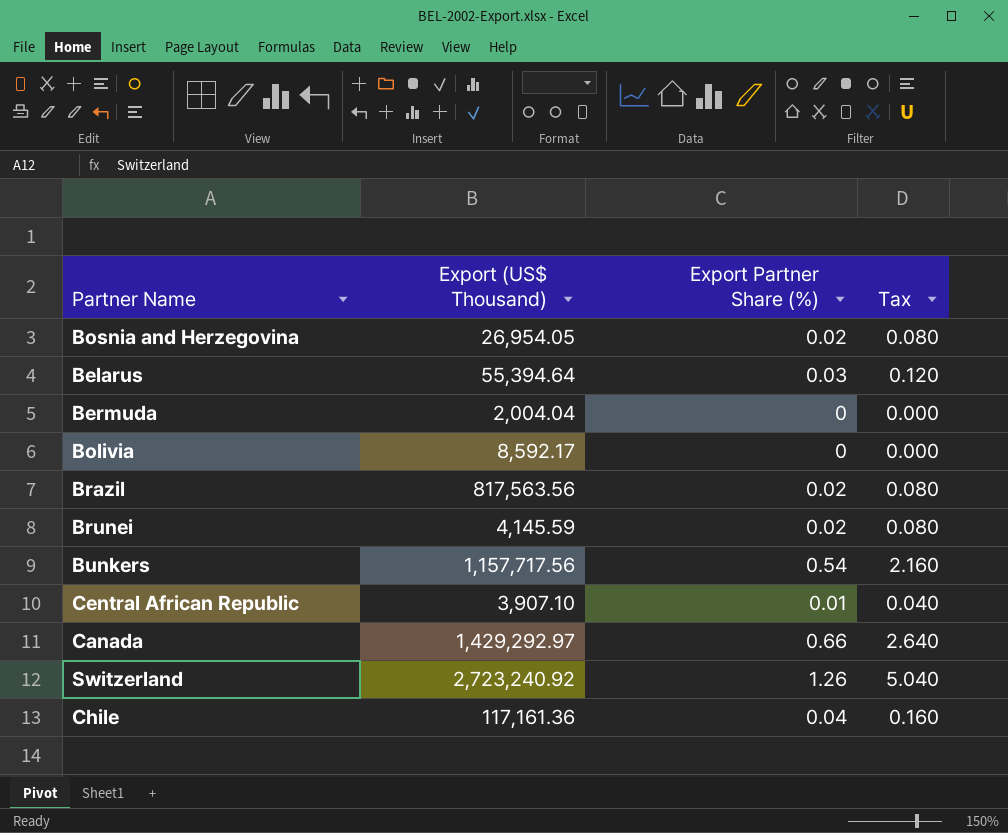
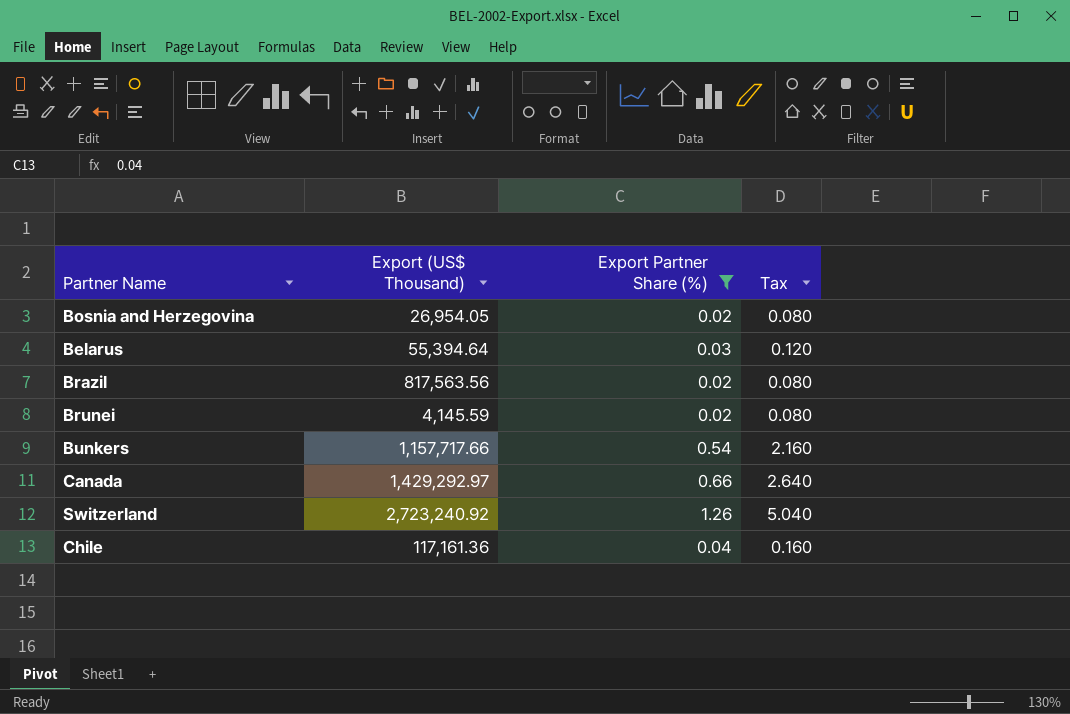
filter: none -> Export Partner Share (%) >= 0.02
Bunkers | Export (US$ Thousand): 1,157,717.56 -> 1,157,717.66

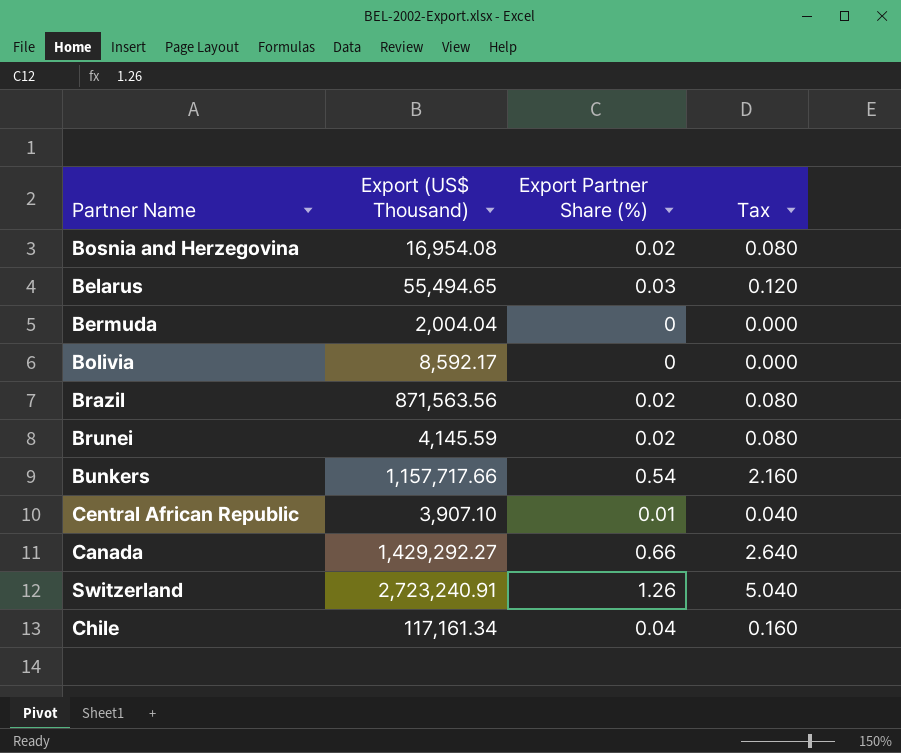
filter: Export Partner Share (%) >= 0.02 -> none
Bosnia and Herzegovina | Export (US$ Thousand): 26,954.05 -> 16,954.08
Belarus | Export (US$ Thousand): 55,394.64 -> 55,494.65
Brazil | Export (US$ Thousand): 817,563.56 -> 871,563.56
Canada | Export (US$ Thousand): 1,429,292.97 -> 1,429,292.27
Switzerland | Export (US$ Thousand): 2,723,240.92 -> 2,723,240.91
Chile | Export (US$ Thousand): 117,161.36 -> 117,161.34

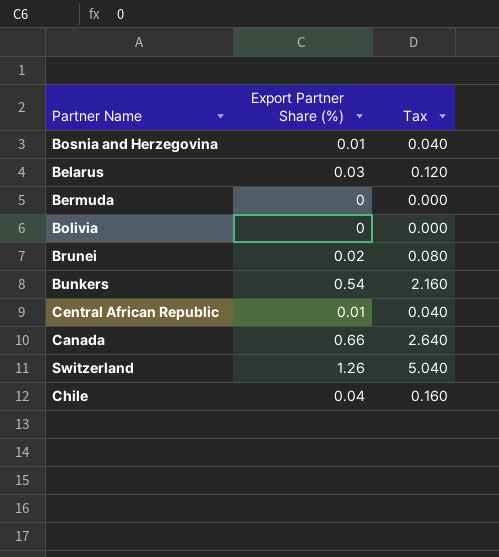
column Export (US$ Thousand) | position: 2 -> none
row Brazil: 871,563.56 | 0.02 | 0.080 -> none
Bosnia and Herzegovina | Export Partner Share (%): 0.02 -> 0.01
Bosnia and Herzegovina | Tax: 0.080 -> 0.040

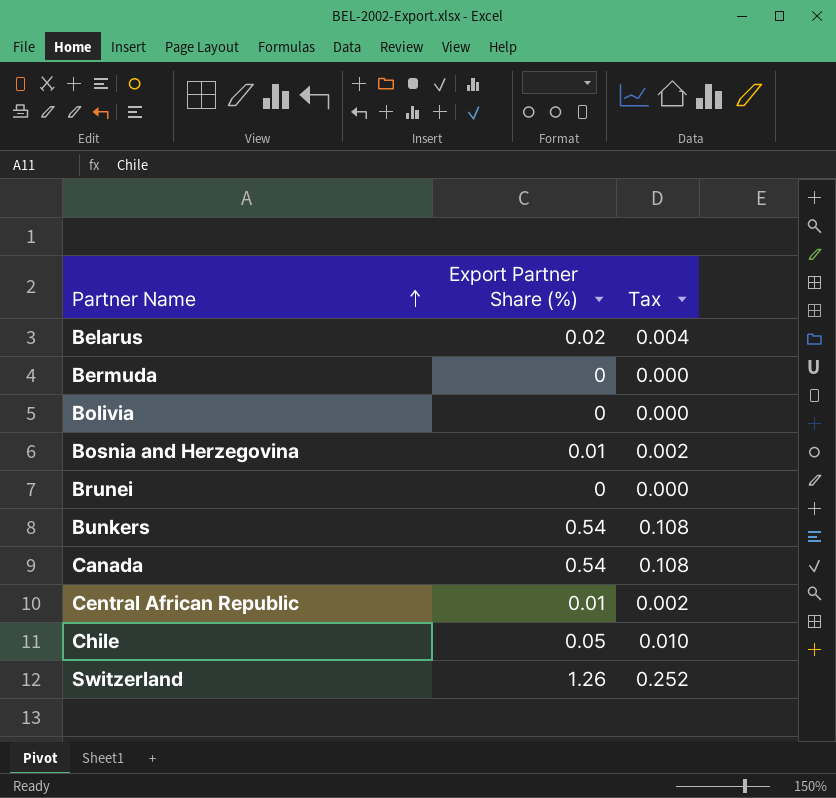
row order: none -> Partner Name ascending
column Tax | formula: [Export Partner Share (%)] * 4 -> [Export Partner Share (%)] * 0.2
Belarus | Export Partner Share (%): 0.03 -> 0.02
Brunei | Export Partner Share (%): 0.02 -> 0
Canada | Export Partner Share (%): 0.66 -> 0.54
Chile | Export Partner Share (%): 0.04 -> 0.05

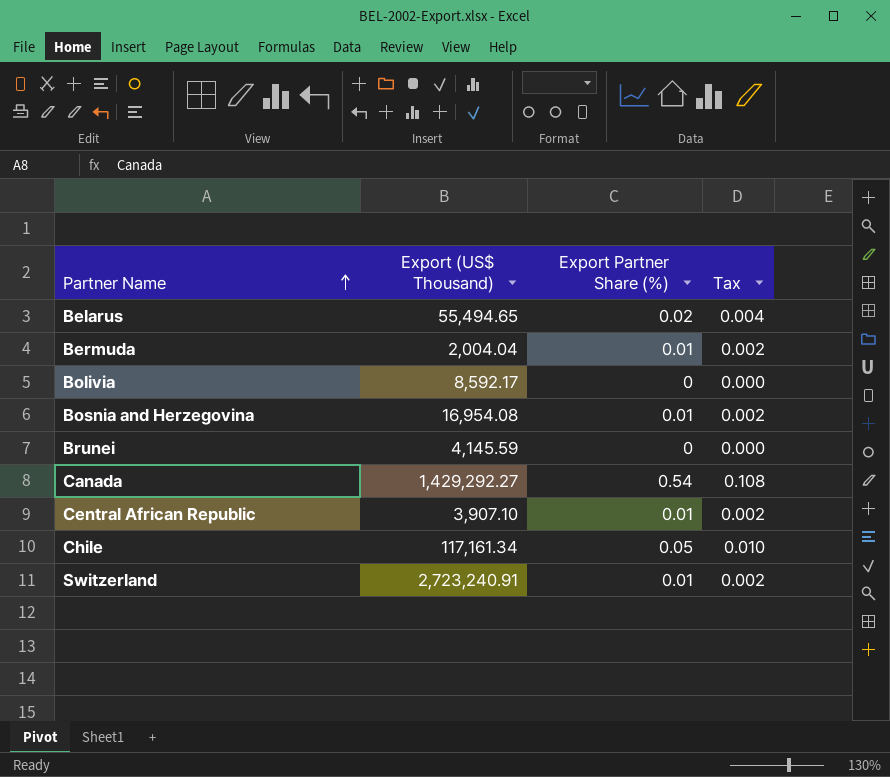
column Export (US$ Thousand) | position: none -> 2
row Bunkers: 0.54 | 0.108 -> none
Bermuda | Export Partner Share (%): 0 -> 0.01
Bermuda | Tax: 0.000 -> 0.002
Switzerland | Export Partner Share (%): 1.26 -> 0.01
Switzerland | Tax: 0.252 -> 0.002

